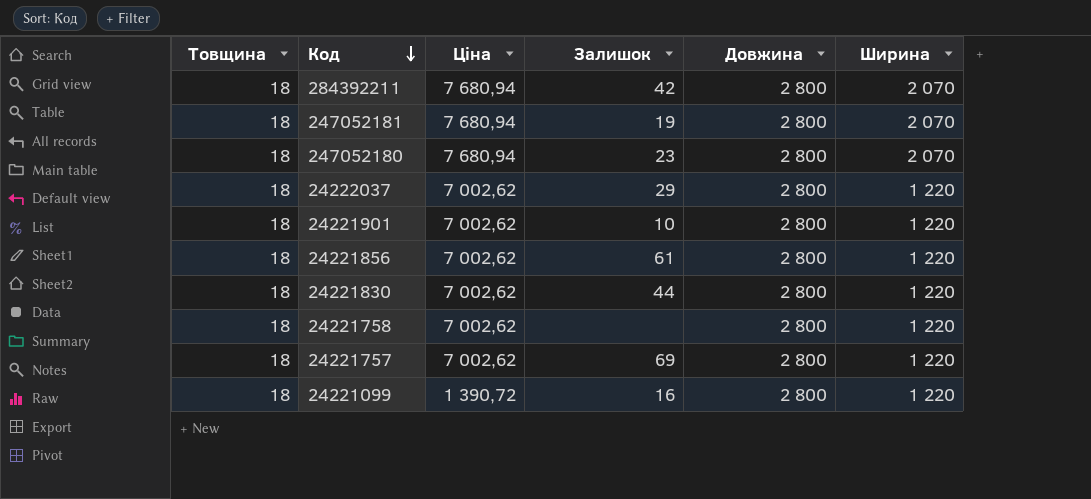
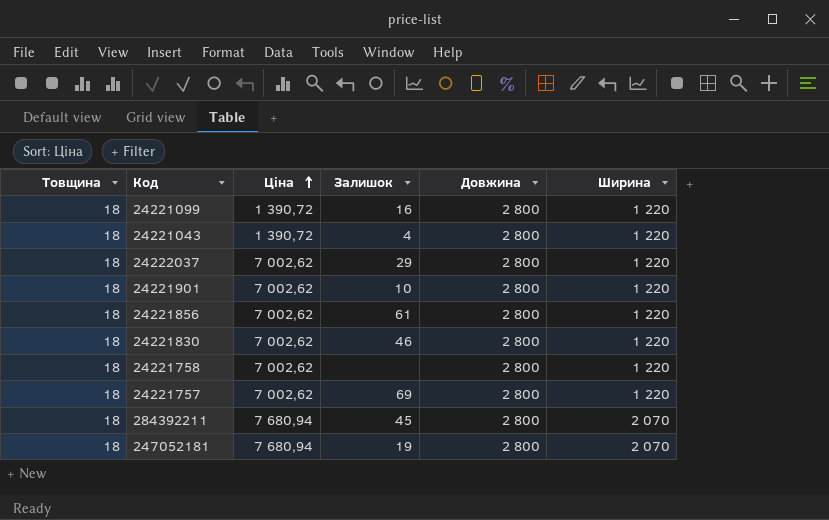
row order: Код descending -> Ціна ascending
row 247052180: 18 | 7 680,94 | 23 | 2 800 | 2 070 -> none
row 24221043: none -> 18 | 1 390,72 | 4 | 2 800 | 1 220
24221830 | Залишок: 44 -> 46
284392211 | Залишок: 42 -> 45

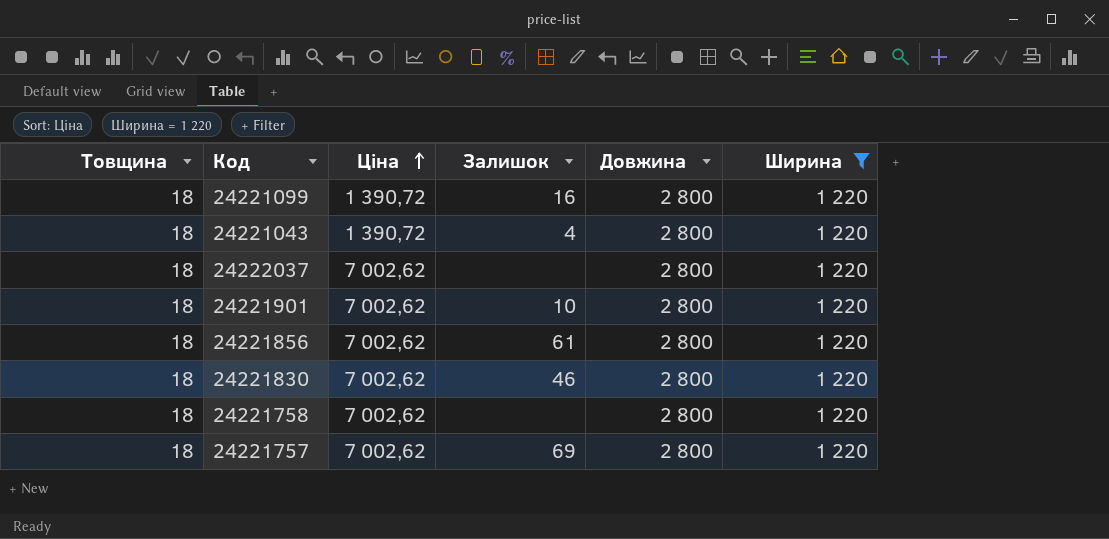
filter: none -> Ширина = 1 220
24222037 | Залишок: 29 -> none

